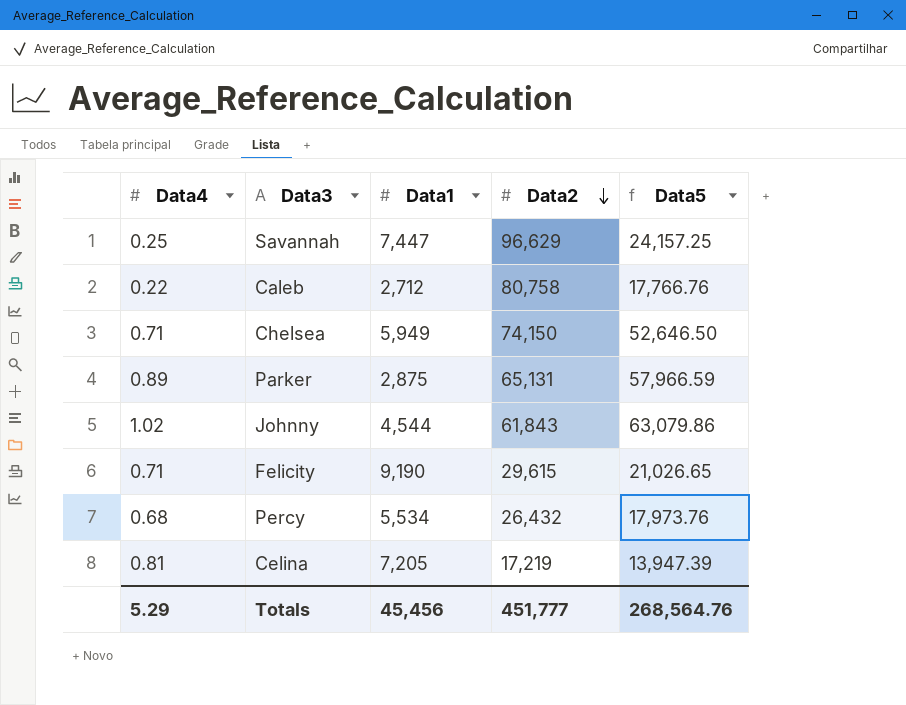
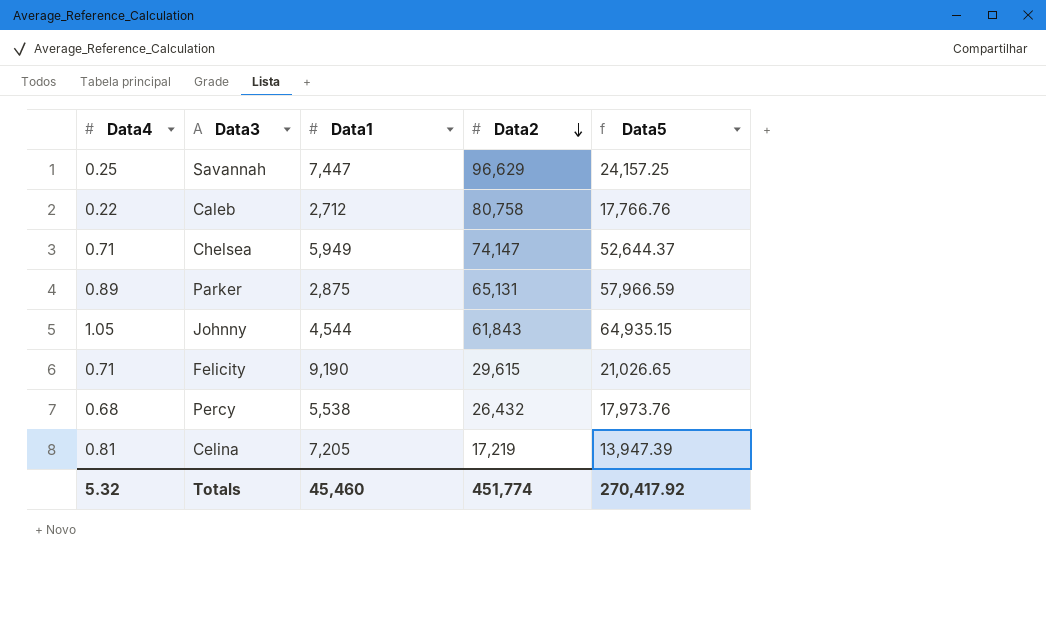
Chelsea | Data2: 74,150 -> 74,147
Chelsea | Data5: 52,646.50 -> 52,644.37
Johnny | Data4: 1.02 -> 1.05
Johnny | Data5: 63,079.86 -> 64,935.15
Percy | Data1: 5,534 -> 5,538
Totals | Data4: 5.29 -> 5.32
Totals | Data1: 45,456 -> 45,460
Totals | Data2: 451,777 -> 451,774
Totals | Data5: 268,564.76 -> 270,417.92

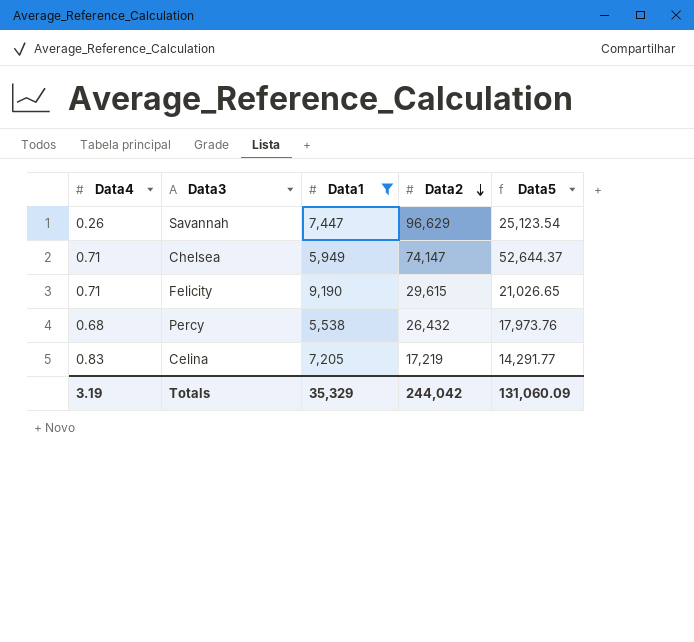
filter: none -> Data1 >= 5,538
Savannah | Data4: 0.25 -> 0.26
Savannah | Data5: 24,157.25 -> 25,123.54
Celina | Data4: 0.81 -> 0.83
Celina | Data5: 13,947.39 -> 14,291.77
Totals | Data4: 5.32 -> 3.19
Totals | Data1: 45,460 -> 35,329
Totals | Data2: 451,774 -> 244,042
Totals | Data5: 270,417.92 -> 131,060.09

